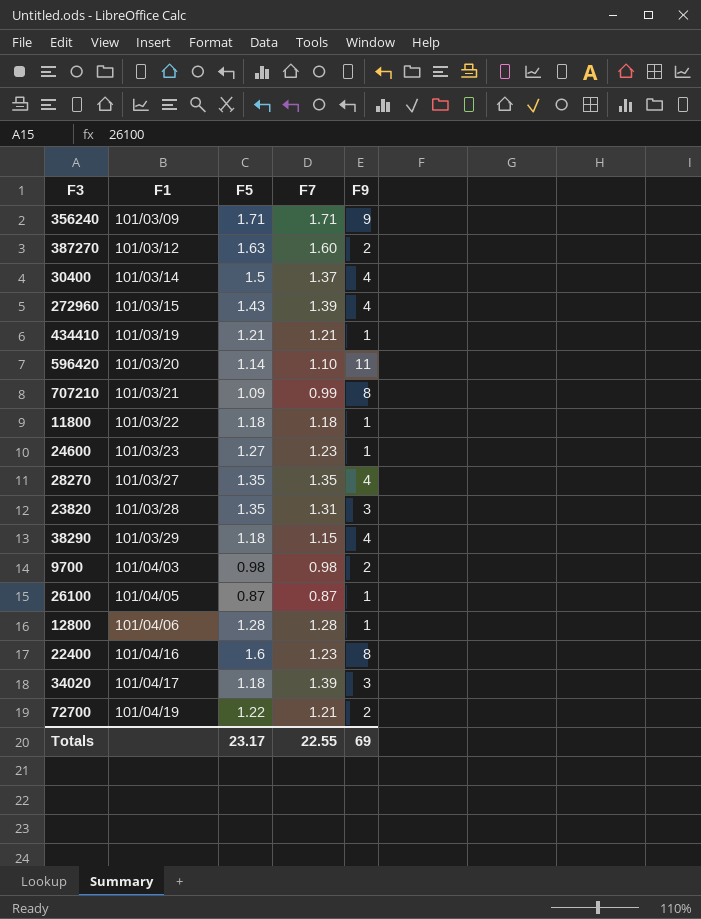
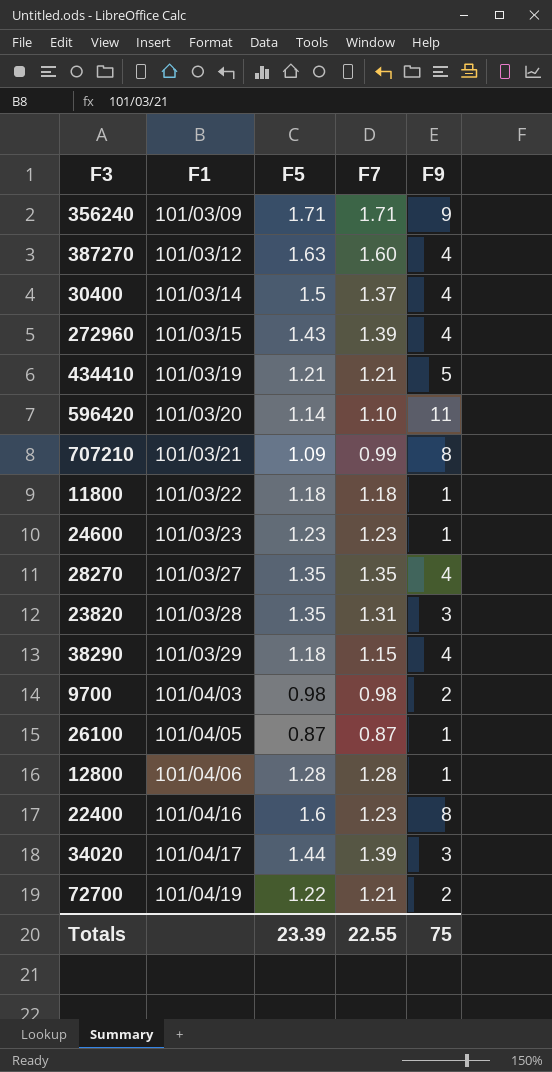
387270 | F9: 2 -> 4
434410 | F9: 1 -> 5
24600 | F5: 1.27 -> 1.23
34020 | F5: 1.18 -> 1.44
Totals | F5: 23.17 -> 23.39
Totals | F9: 69 -> 75

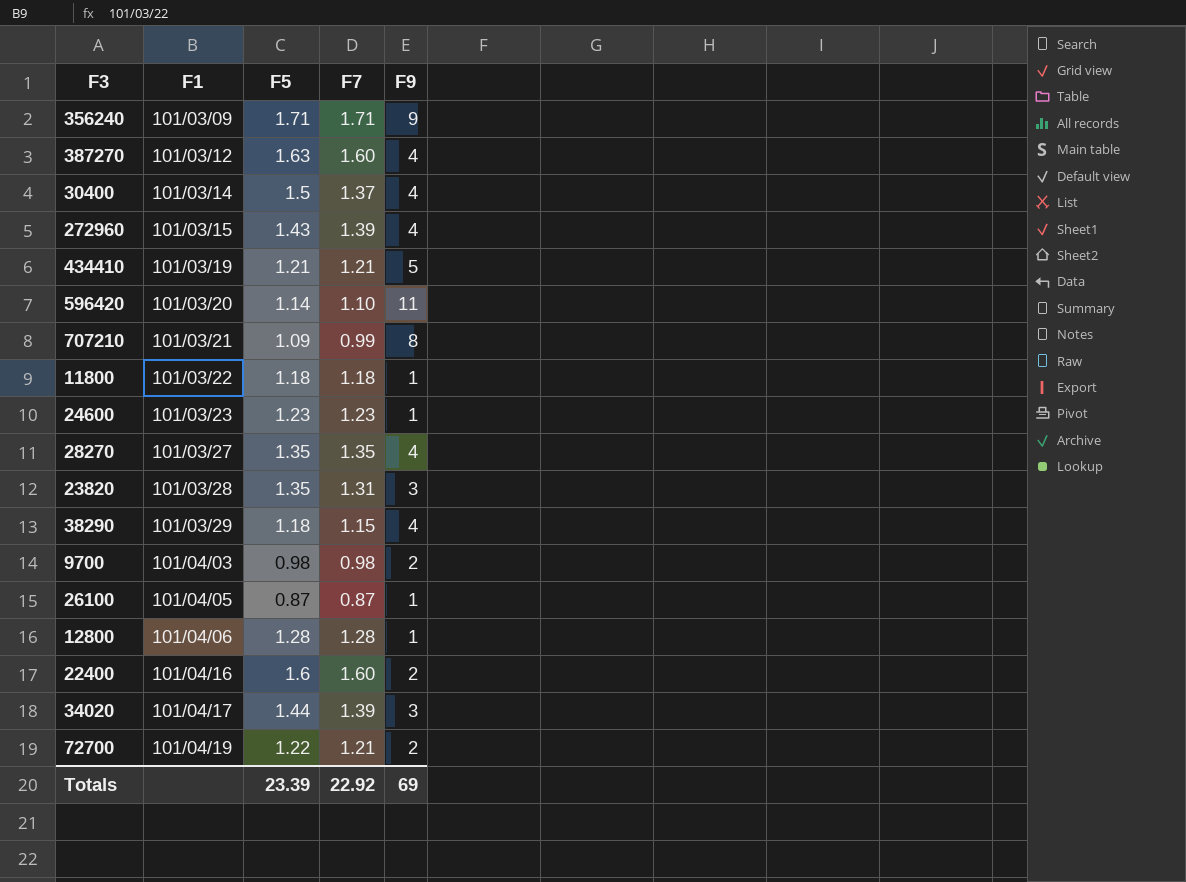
22400 | F7: 1.23 -> 1.60
22400 | F9: 8 -> 2
Totals | F7: 22.55 -> 22.92
Totals | F9: 75 -> 69

